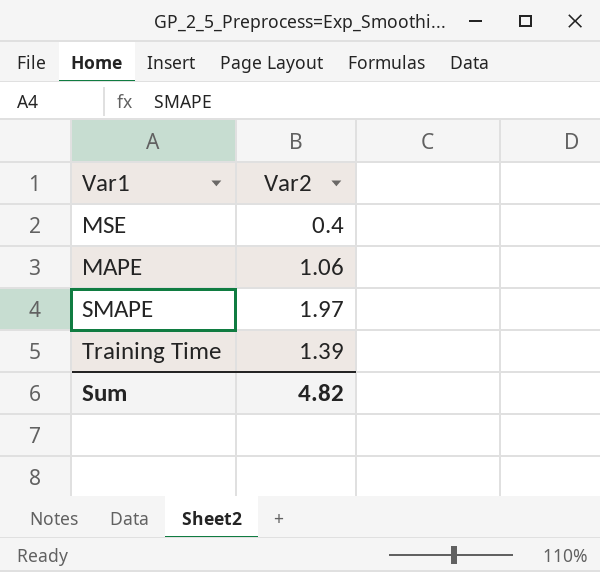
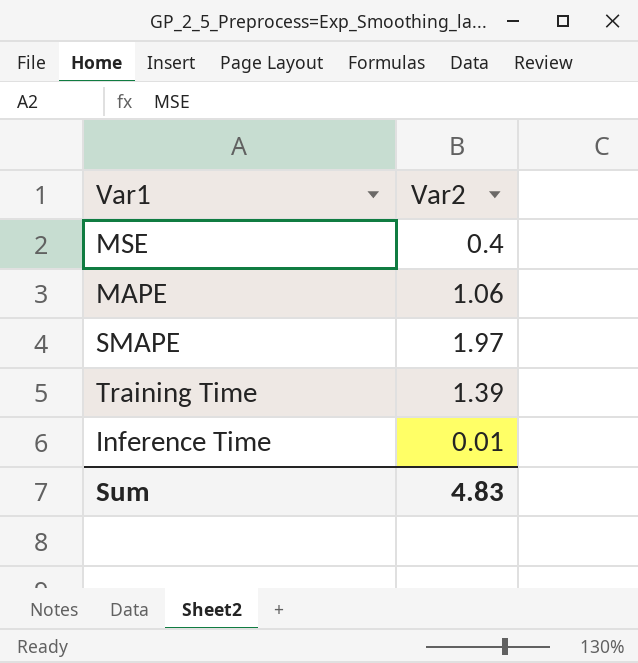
row Inference Time: none -> 0.01
Sum | Var2: 4.82 -> 4.83

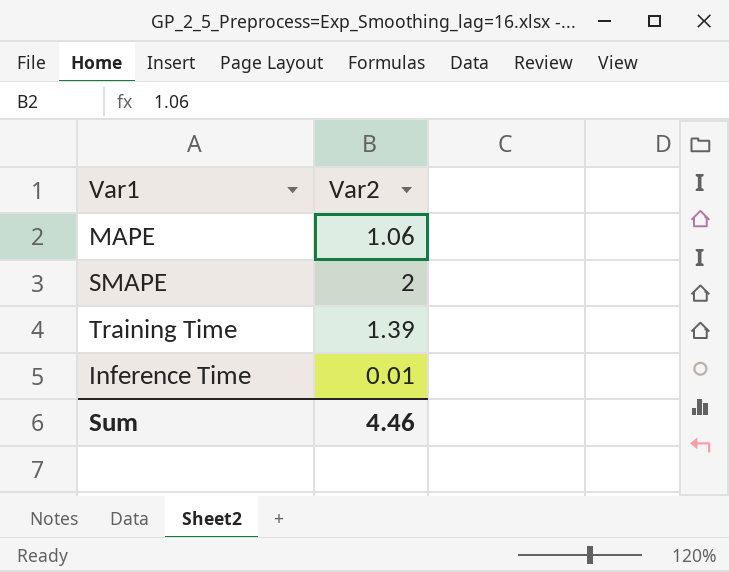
row MSE: 0.4 -> none
SMAPE | Var2: 1.97 -> 2
Sum | Var2: 4.83 -> 4.46

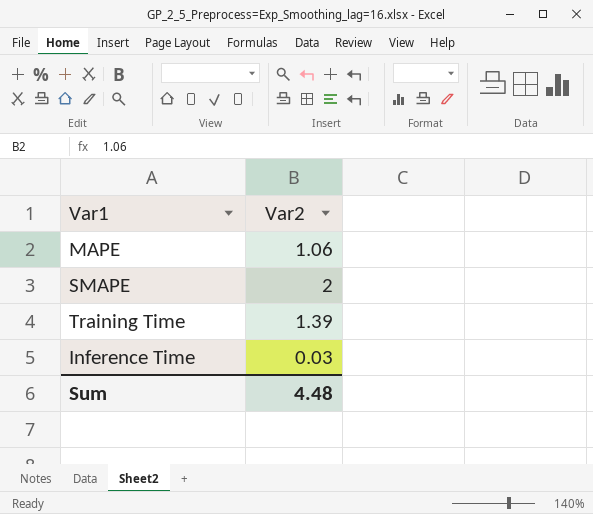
Inference Time | Var2: 0.01 -> 0.03
Sum | Var2: 4.46 -> 4.48

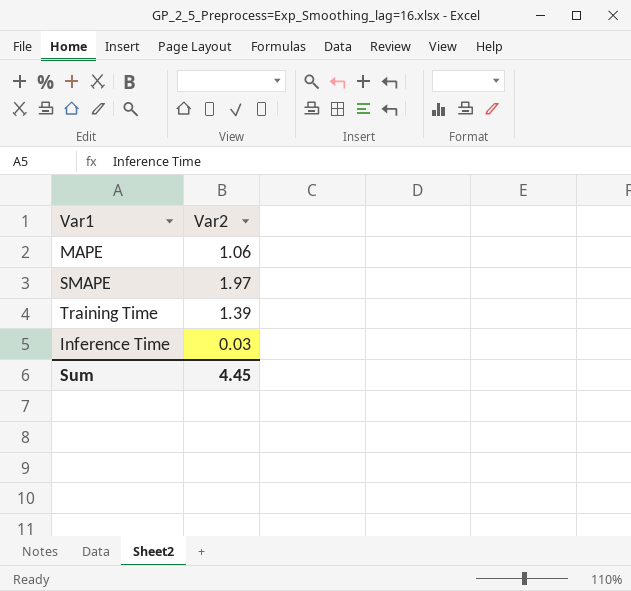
SMAPE | Var2: 2 -> 1.97
Sum | Var2: 4.48 -> 4.45

